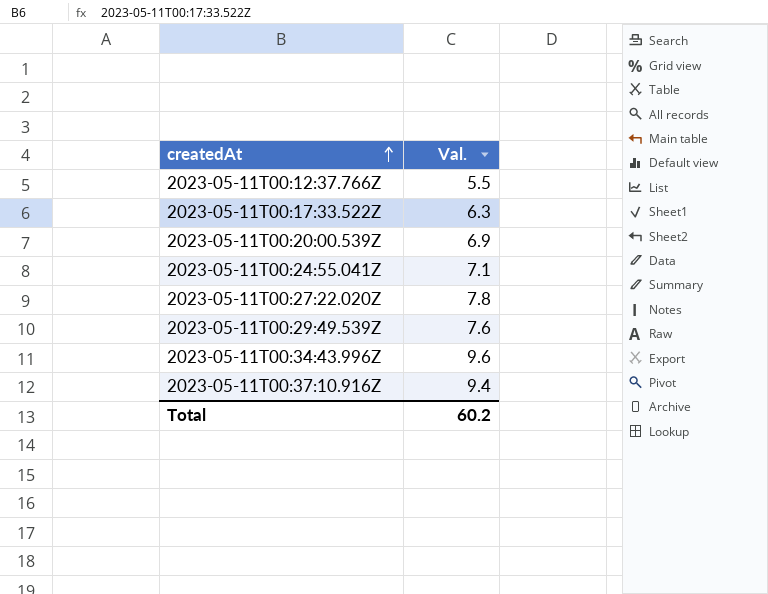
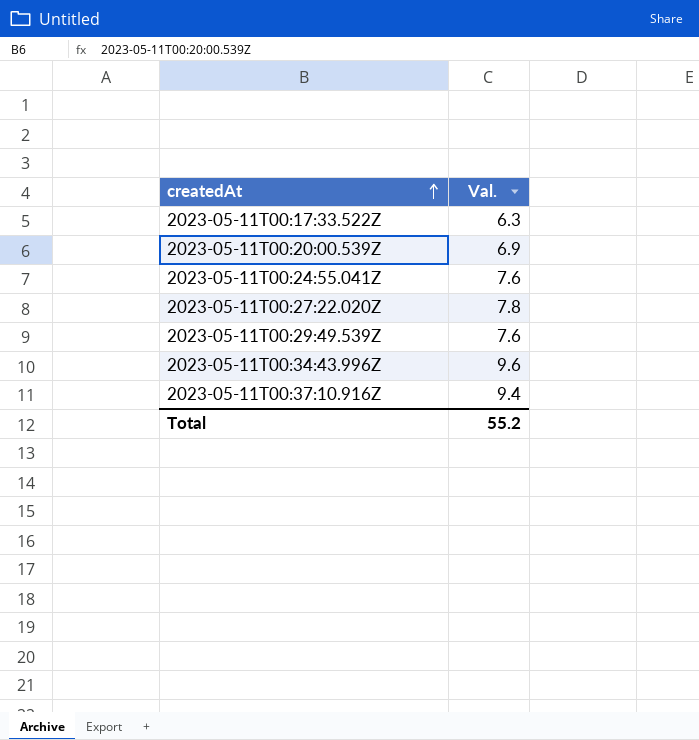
row 2023-05-11T00:12:37.766Z: 5.5 -> none
2023-05-11T00:24:55.041Z | Val.: 7.1 -> 7.6
Total | Val.: 60.2 -> 55.2

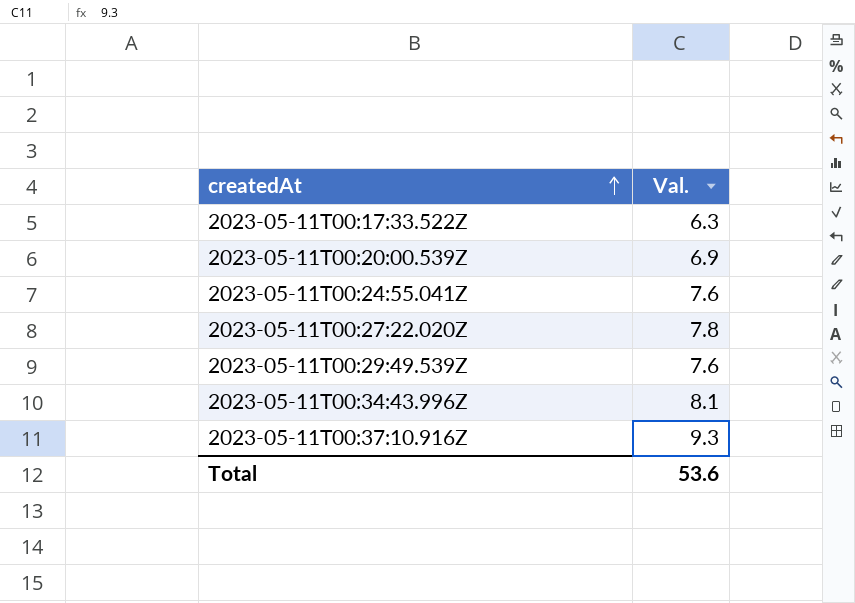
2023-05-11T00:34:43.996Z | Val.: 9.6 -> 8.1
2023-05-11T00:37:10.916Z | Val.: 9.4 -> 9.3
Total | Val.: 55.2 -> 53.6

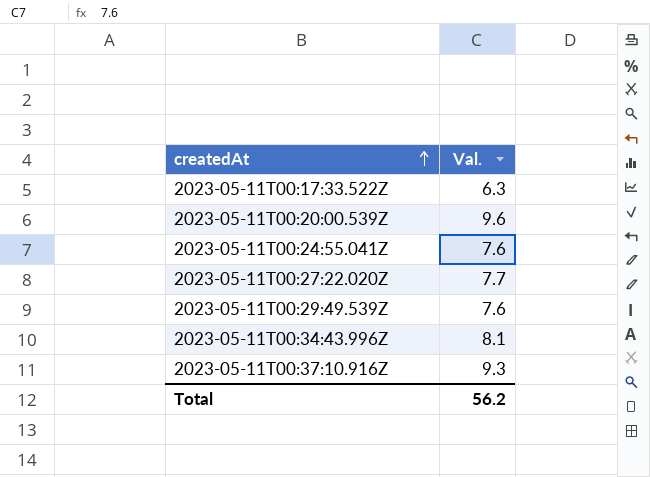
2023-05-11T00:20:00.539Z | Val.: 6.9 -> 9.6
2023-05-11T00:27:22.020Z | Val.: 7.8 -> 7.7
Total | Val.: 53.6 -> 56.2

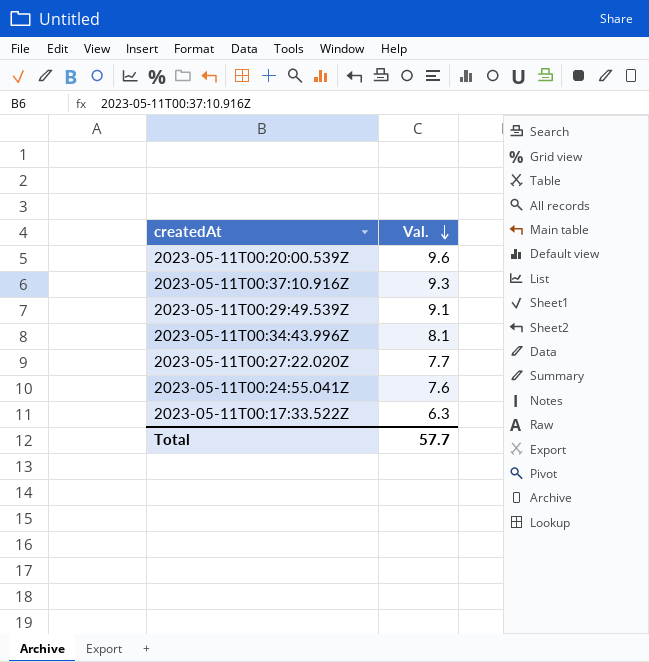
row order: createdAt ascending -> Val. descending
2023-05-11T00:29:49.539Z | Val.: 7.6 -> 9.1
Total | Val.: 56.2 -> 57.7

